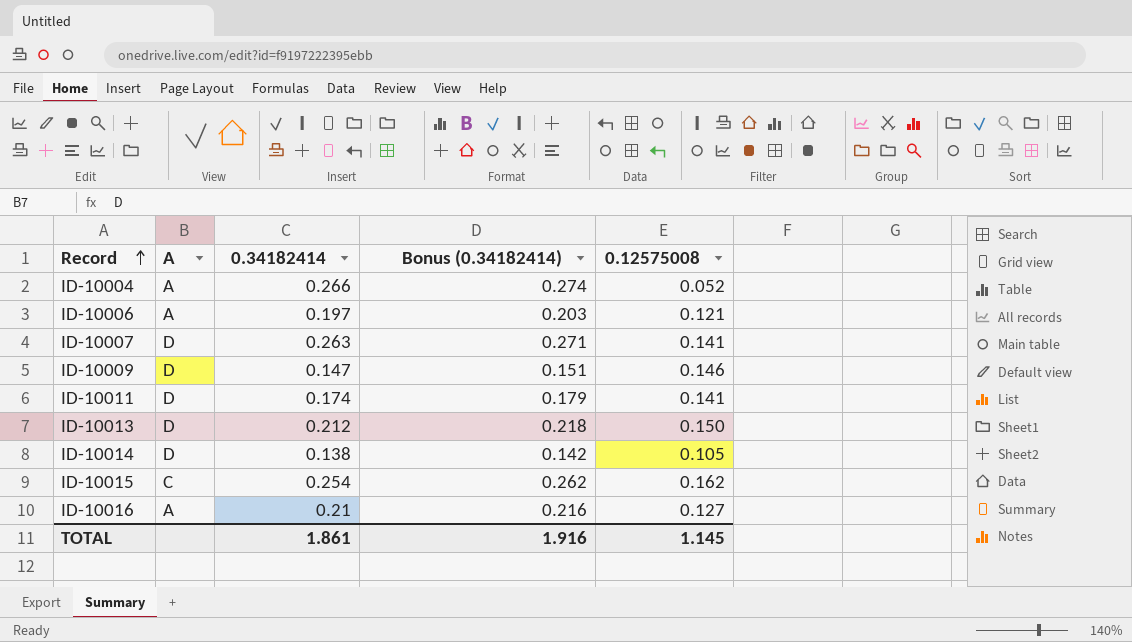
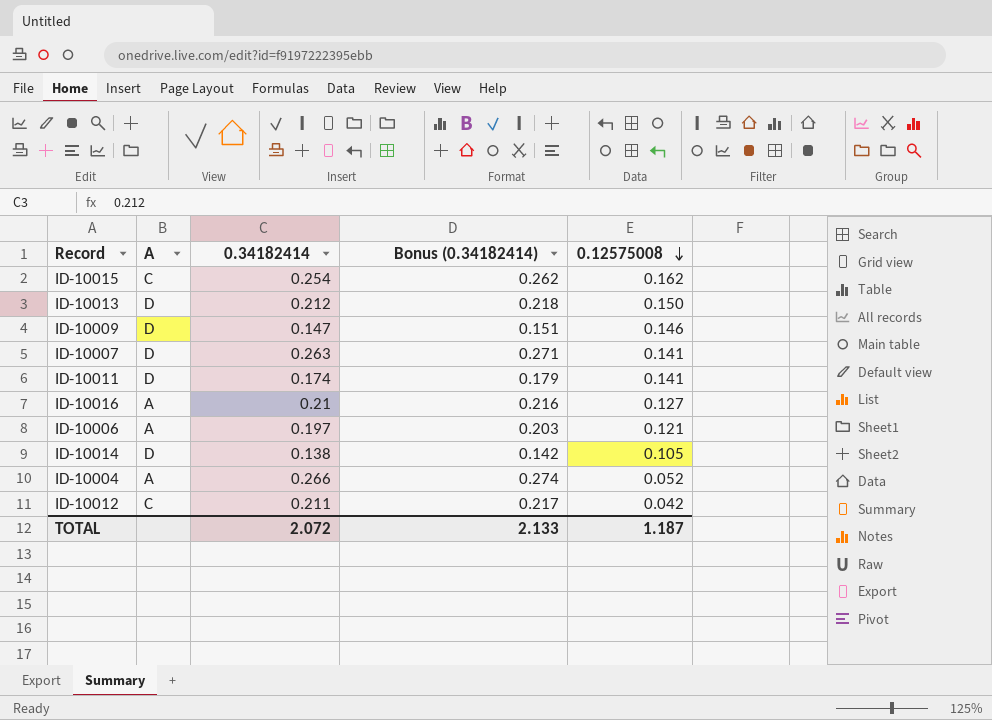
row order: Record ascending -> 0.12575008 descending
row ID-10012: none -> C | 0.211 | 0.217 | 0.042
TOTAL | 0.34182414: 1.861 -> 2.072
TOTAL | Bonus (0.34182414): 1.916 -> 2.133
TOTAL | 0.12575008: 1.145 -> 1.187

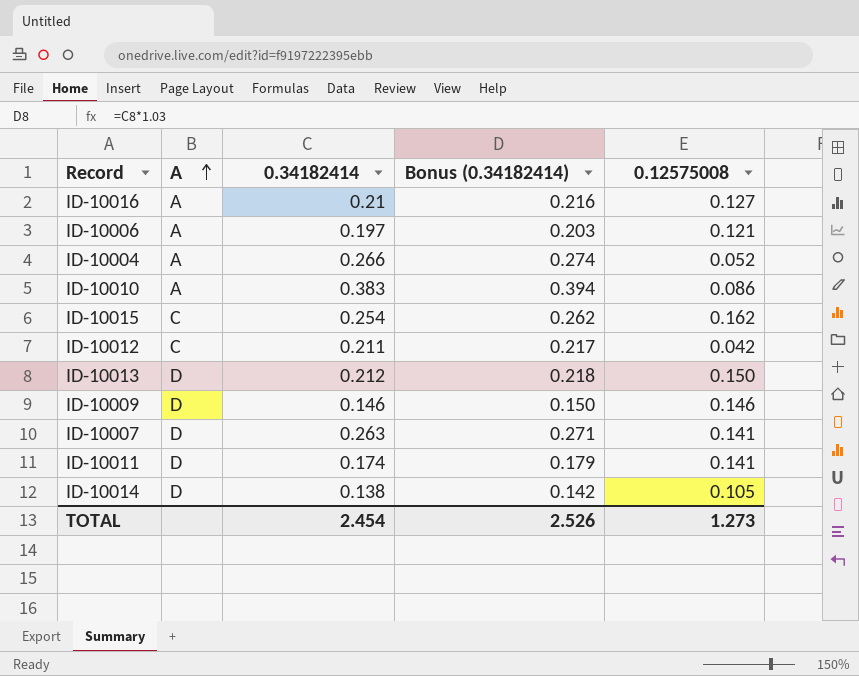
row order: 0.12575008 descending -> A ascending
row ID-10010: none -> A | 0.383 | 0.394 | 0.086
ID-10009 | 0.34182414: 0.147 -> 0.146
ID-10009 | Bonus (0.34182414): 0.151 -> 0.150
TOTAL | 0.34182414: 2.072 -> 2.454
TOTAL | Bonus (0.34182414): 2.133 -> 2.526
TOTAL | 0.12575008: 1.187 -> 1.273

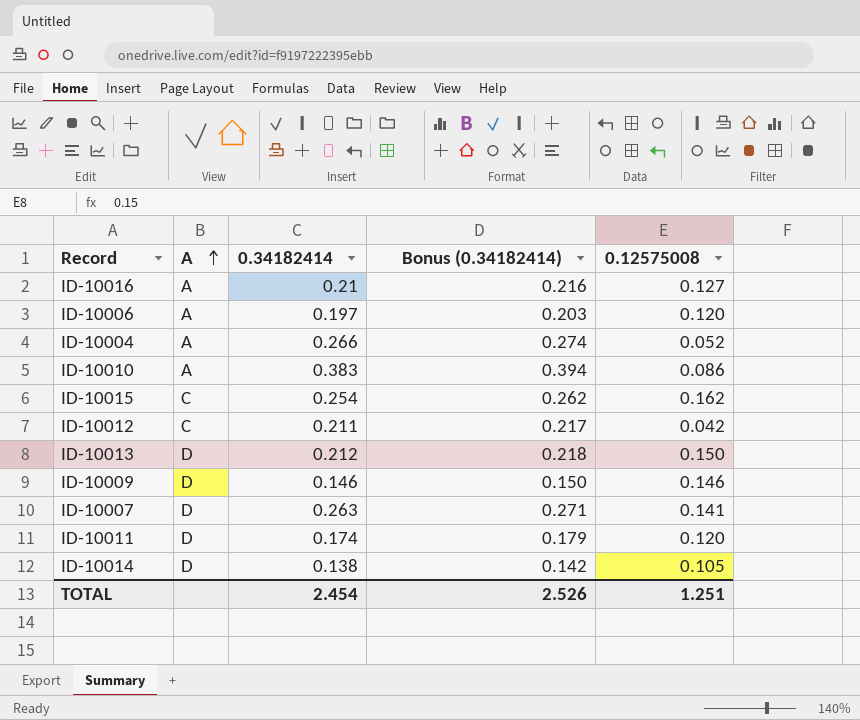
ID-10006 | 0.12575008: 0.121 -> 0.120
ID-10011 | 0.12575008: 0.141 -> 0.120
TOTAL | 0.12575008: 1.273 -> 1.251

